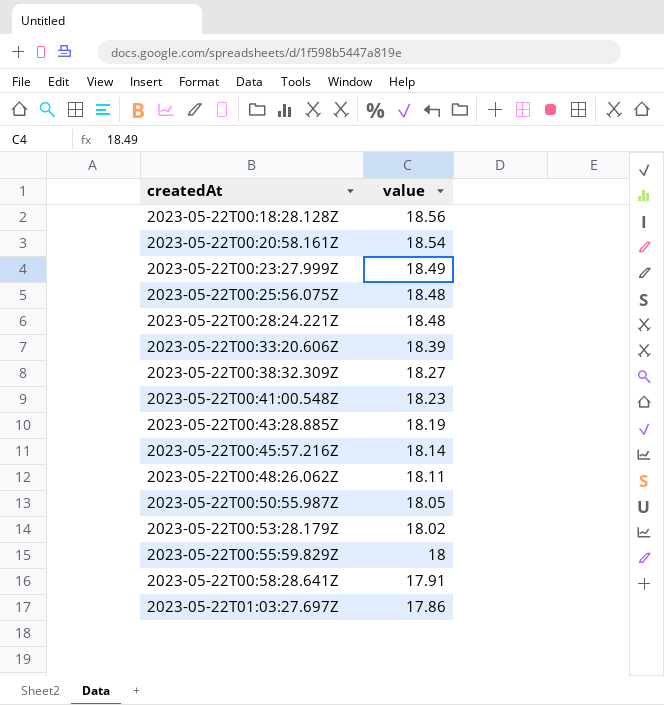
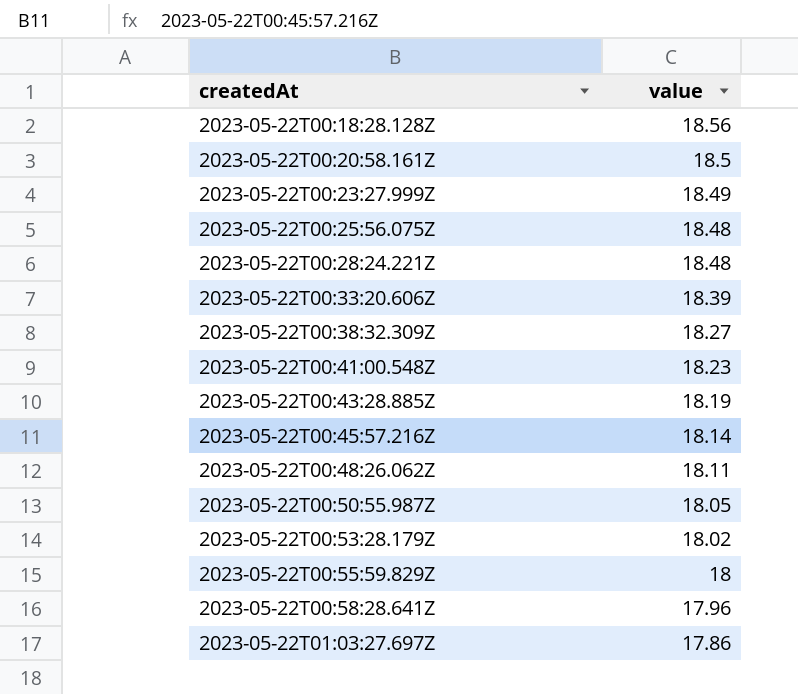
2023-05-22T00:20:58.161Z | value: 18.54 -> 18.5
2023-05-22T00:58:28.641Z | value: 17.91 -> 17.96

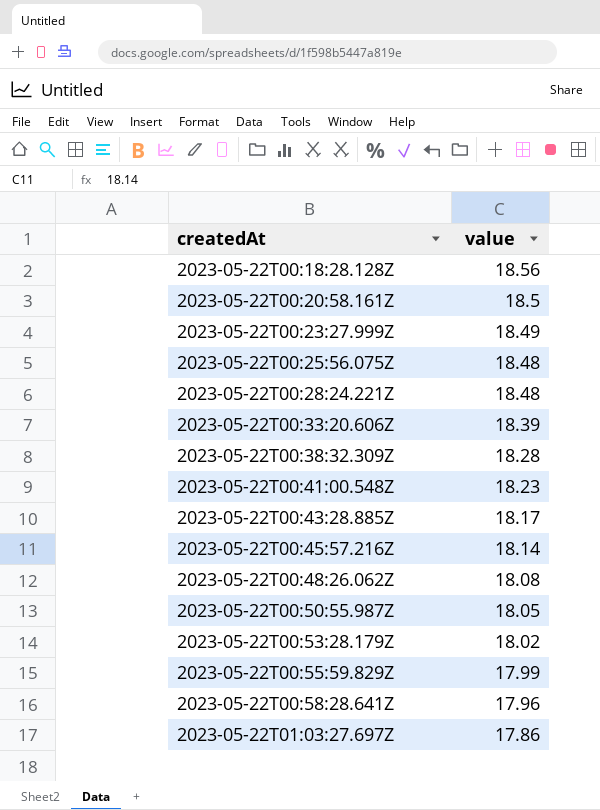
2023-05-22T00:38:32.309Z | value: 18.27 -> 18.28
2023-05-22T00:43:28.885Z | value: 18.19 -> 18.17
2023-05-22T00:48:26.062Z | value: 18.11 -> 18.08
2023-05-22T00:55:59.829Z | value: 18 -> 17.99

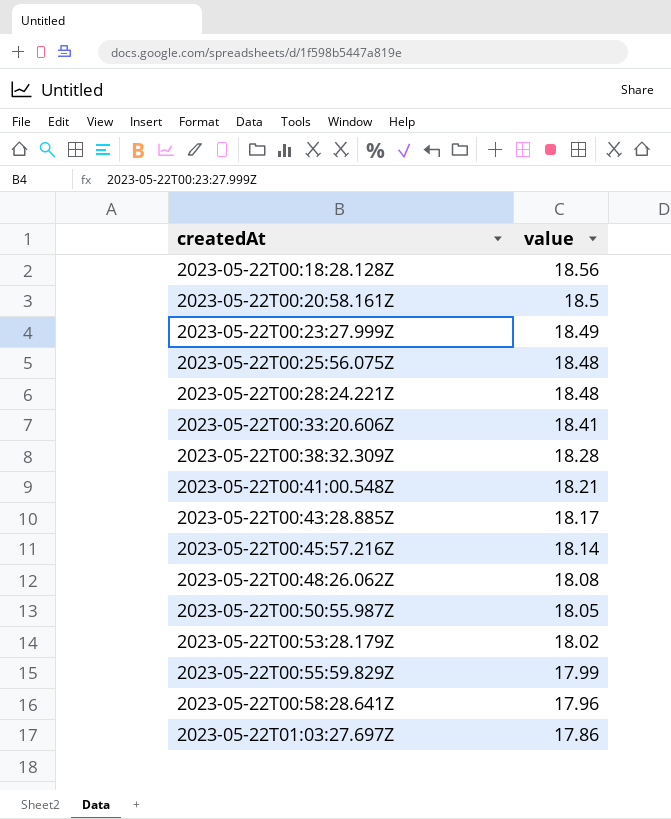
2023-05-22T00:33:20.606Z | value: 18.39 -> 18.41
2023-05-22T00:41:00.548Z | value: 18.23 -> 18.21

